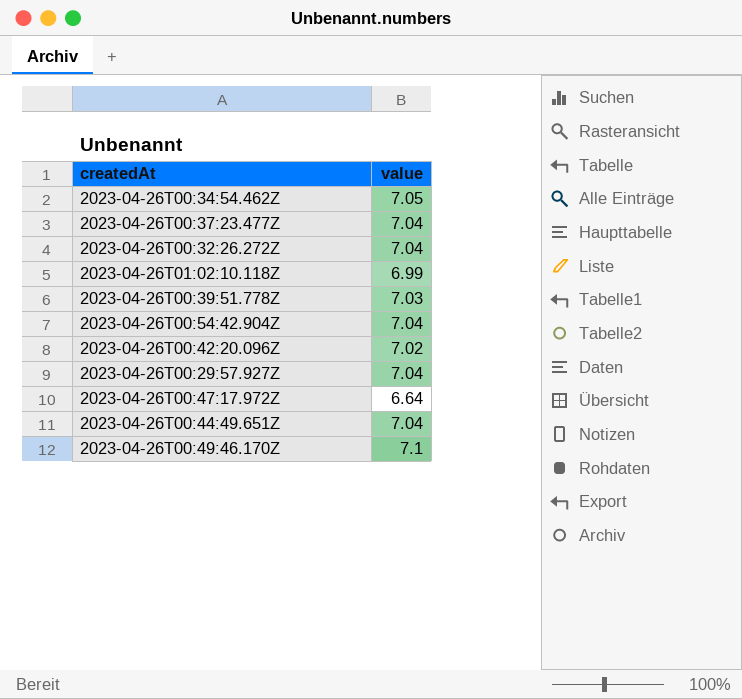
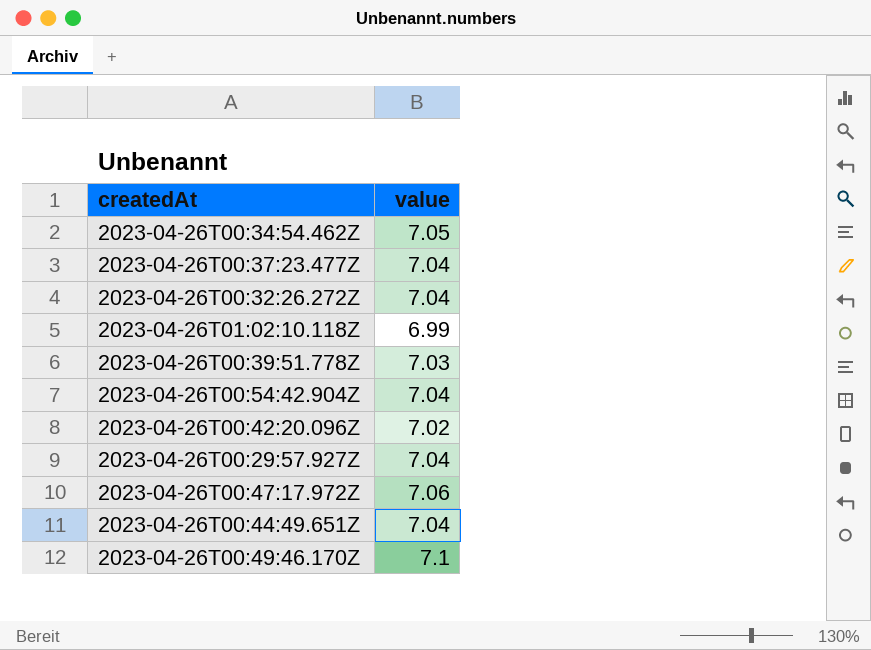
2023-04-26T00:47:17.972Z | value: 6.64 -> 7.06

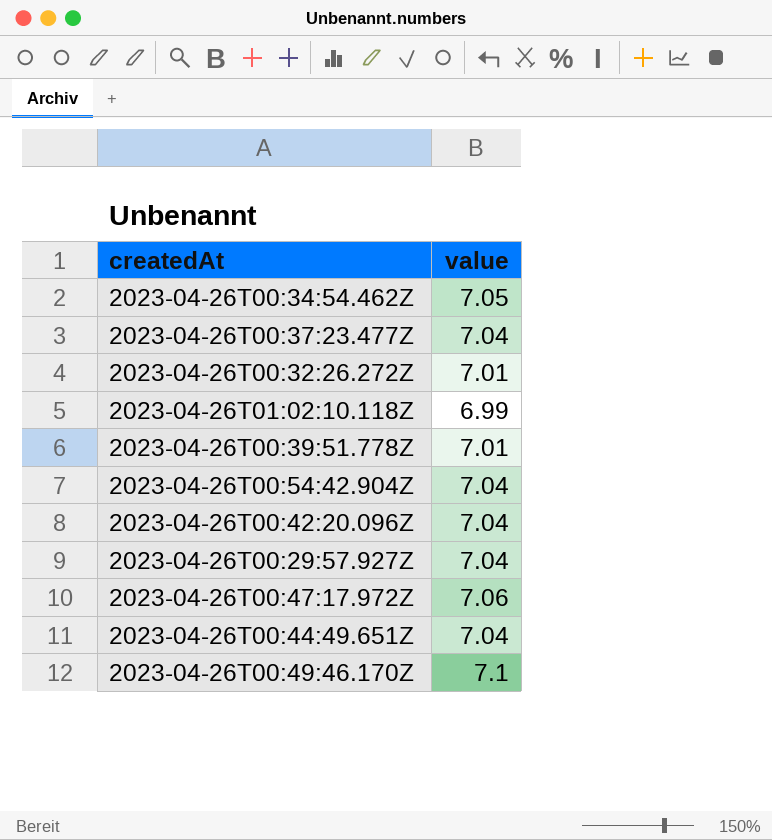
2023-04-26T00:32:26.272Z | value: 7.04 -> 7.01
2023-04-26T00:39:51.778Z | value: 7.03 -> 7.01
2023-04-26T00:42:20.096Z | value: 7.02 -> 7.04

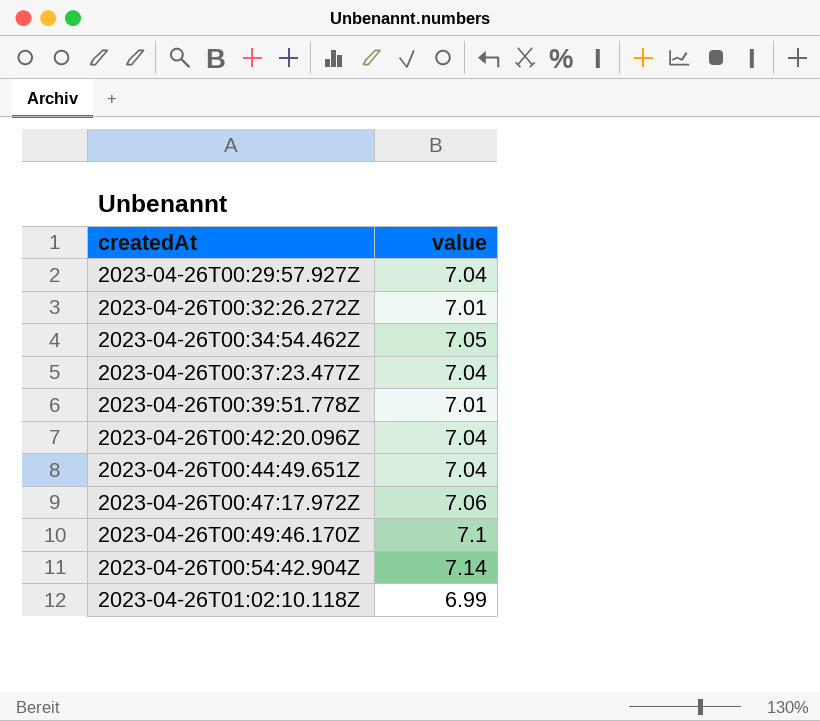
row order: none -> createdAt ascending
2023-04-26T00:54:42.904Z | value: 7.04 -> 7.14

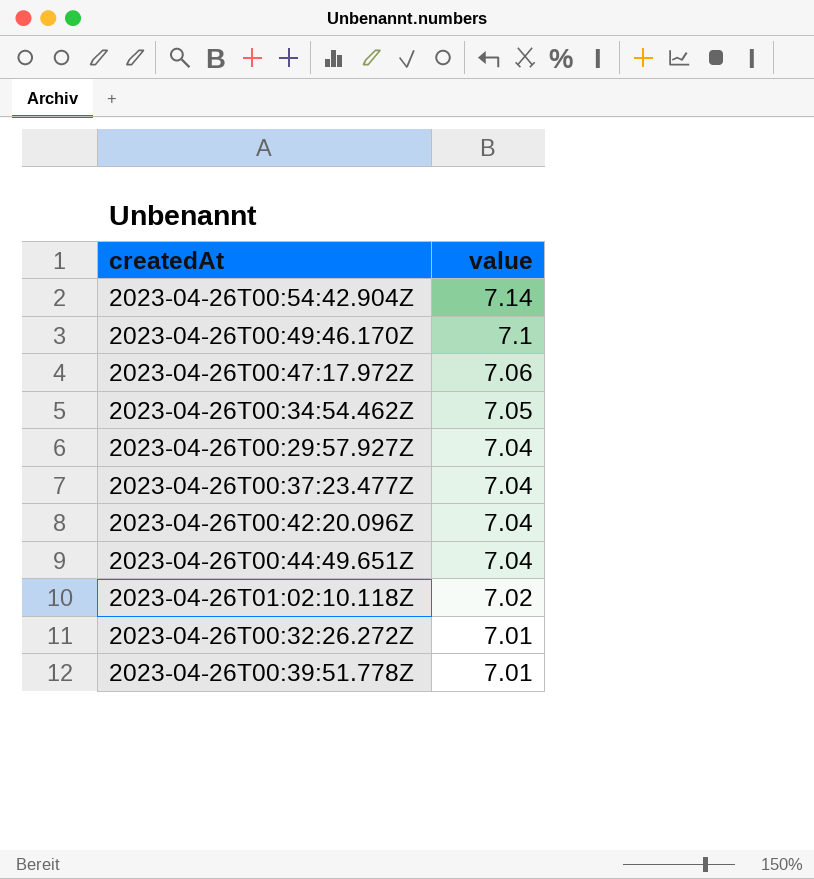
row order: createdAt ascending -> value descending
2023-04-26T01:02:10.118Z | value: 6.99 -> 7.02

